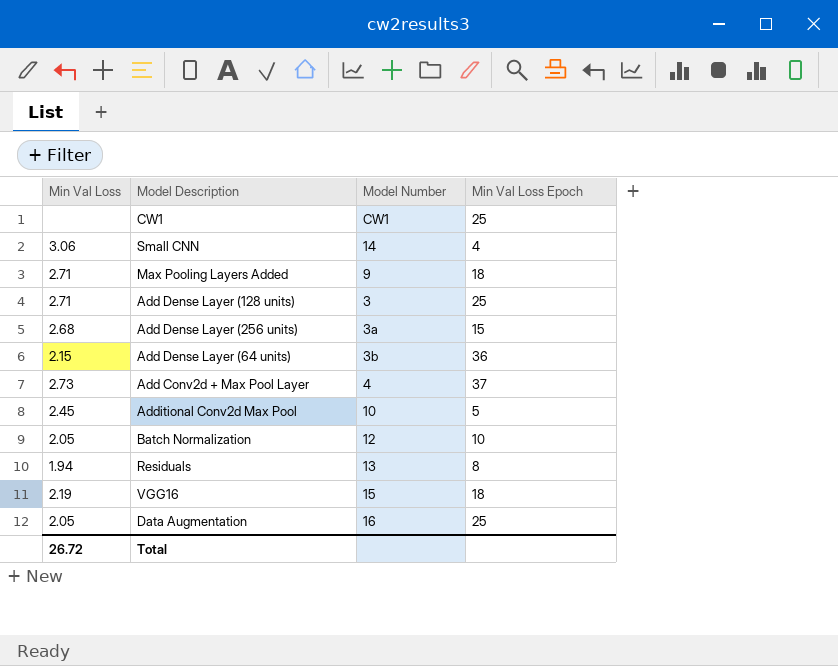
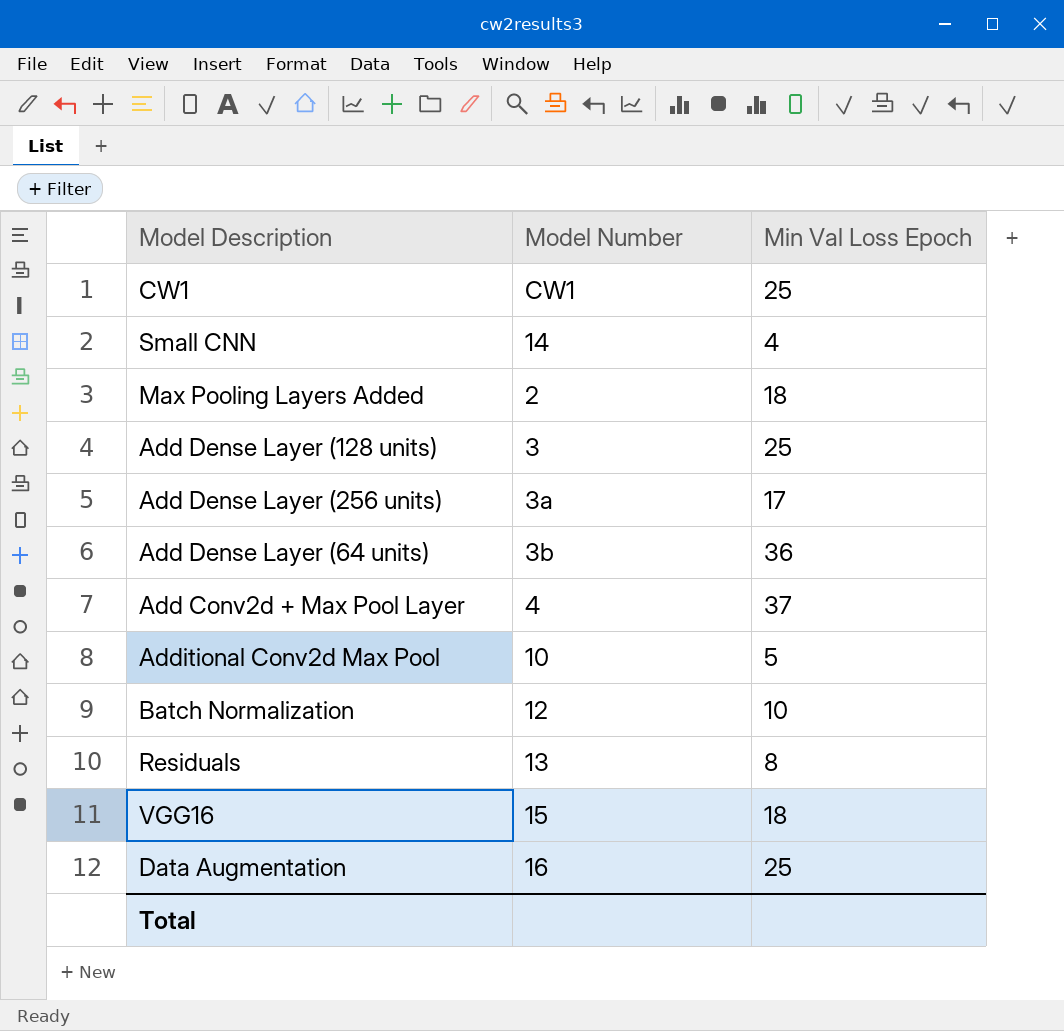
column Min Val Loss | position: 1 -> none
Max Pooling Layers Added | Model Number: 9 -> 2
Add Dense Layer (256 units) | Min Val Loss Epoch: 15 -> 17

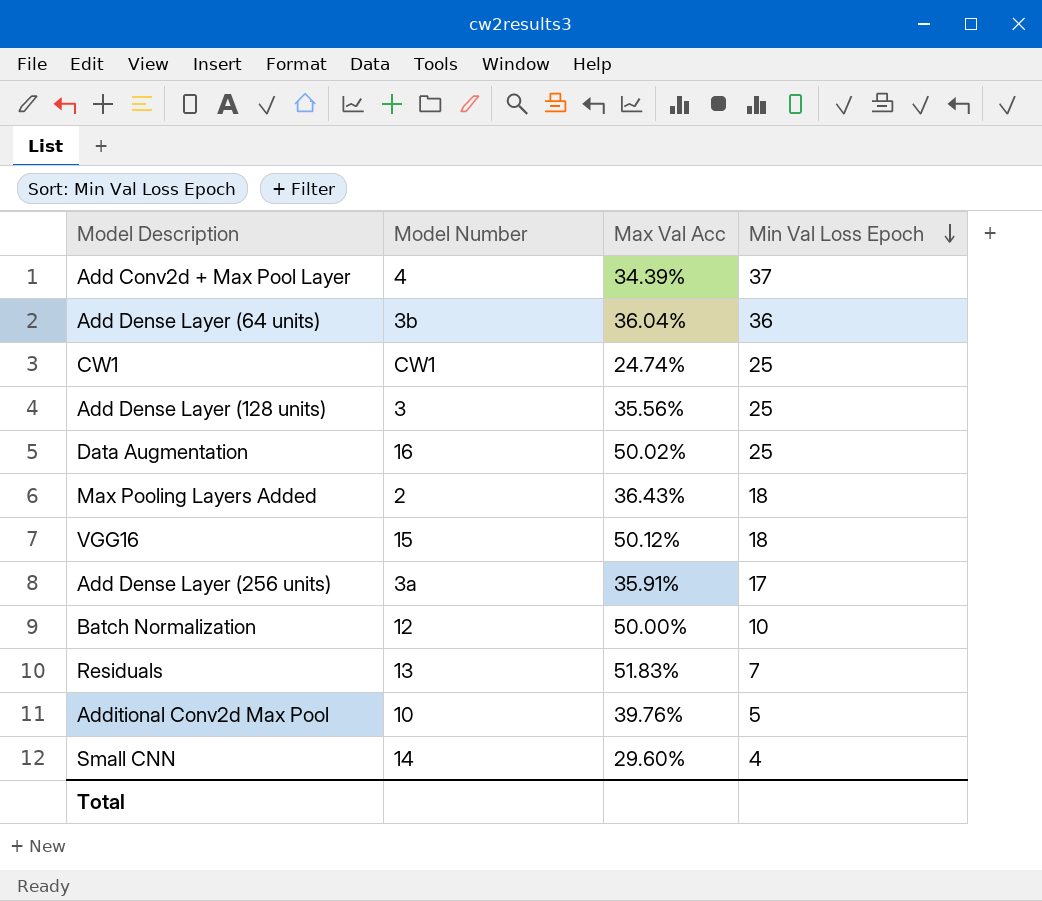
row order: none -> Min Val Loss Epoch descending
column Max Val Acc | position: none -> 3
Residuals | Min Val Loss Epoch: 8 -> 7

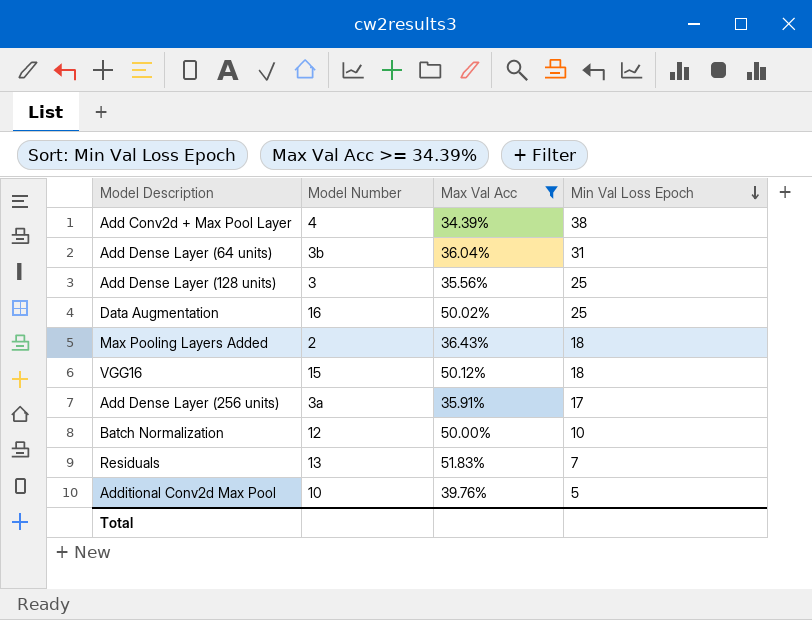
filter: none -> Max Val Acc >= 34.39%
Add Conv2d + Max Pool Layer | Min Val Loss Epoch: 37 -> 38
Add Dense Layer (64 units) | Min Val Loss Epoch: 36 -> 31

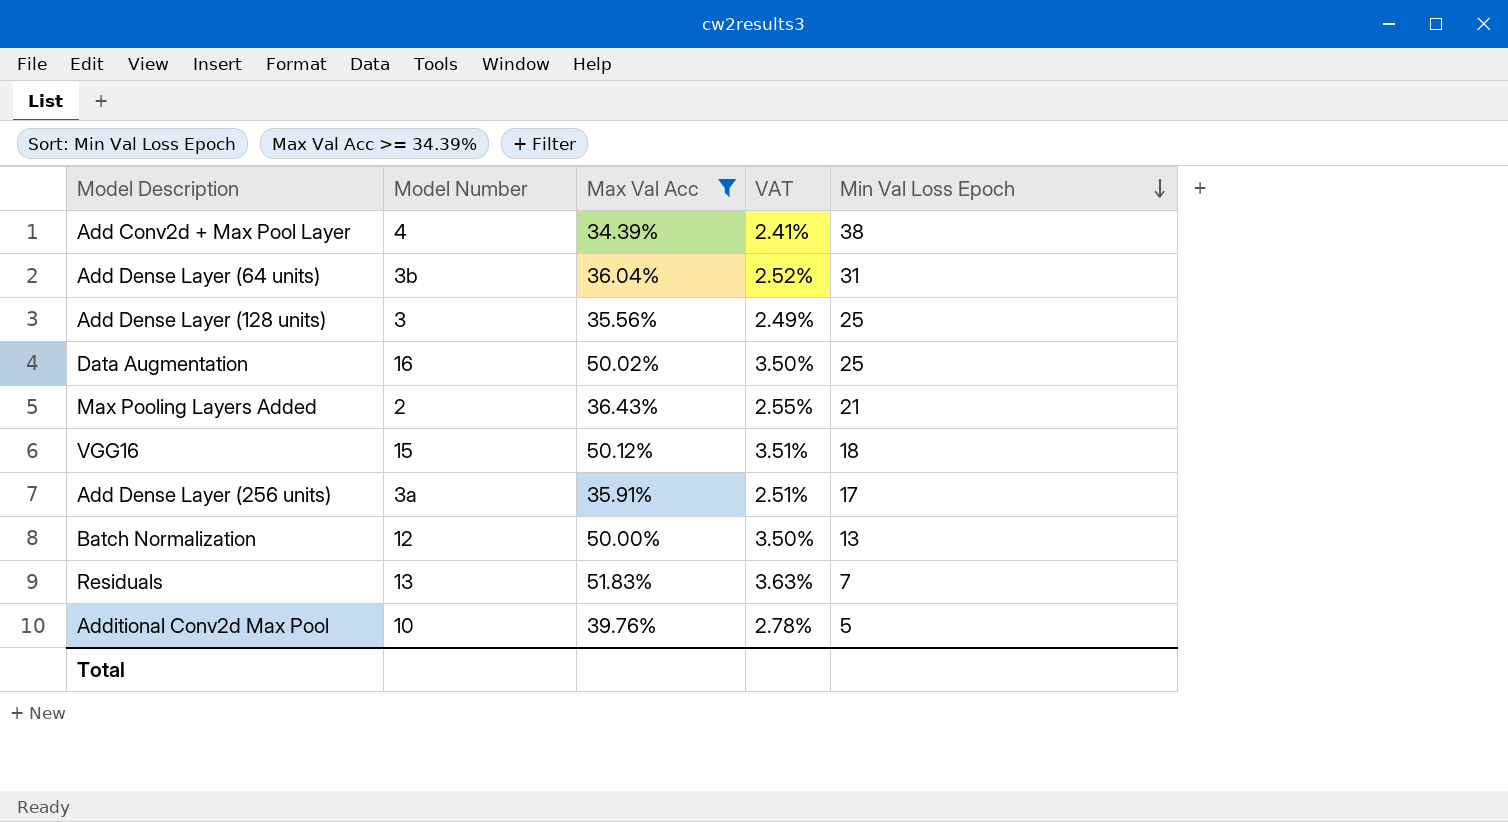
column VAT | formula: none -> [Max Val Acc] * 0.07
Max Pooling Layers Added | Min Val Loss Epoch: 18 -> 21
Batch Normalization | Min Val Loss Epoch: 10 -> 13

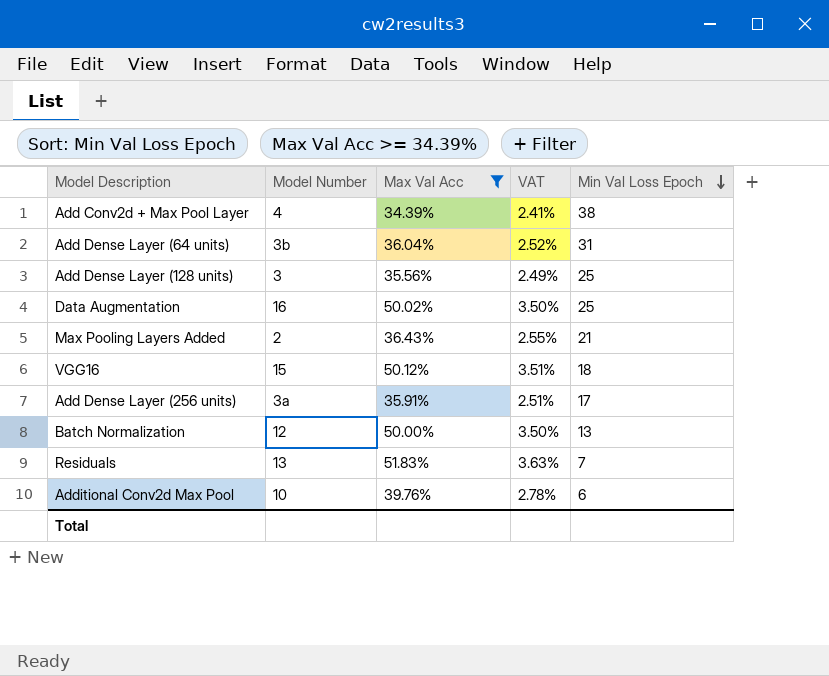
Additional Conv2d Max Pool | Min Val Loss Epoch: 5 -> 6

